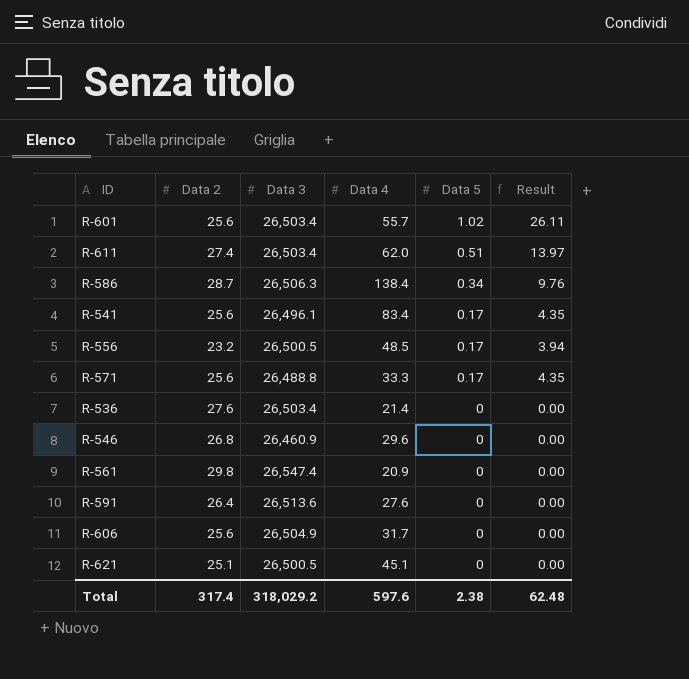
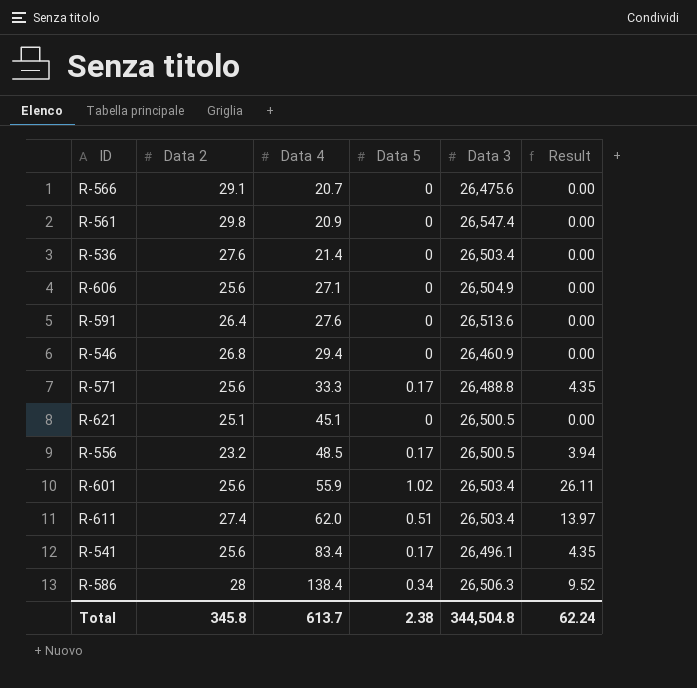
row order: Data 5 descending -> Data 4 ascending
column Data 3 | position: 3 -> 5
row R-566: none -> 29.1 | 20.7 | 0 | 26,475.6 | 0.00
R-606 | Data 4: 31.7 -> 27.1
R-546 | Data 4: 29.6 -> 29.4
R-601 | Data 4: 55.7 -> 55.9
R-586 | Data 2: 28.7 -> 28
R-586 | Result: 9.76 -> 9.52
Total | Data 2: 317.4 -> 345.8
Total | Data 4: 597.6 -> 613.7
Total | Data 3: 318,029.2 -> 344,504.8
Total | Result: 62.48 -> 62.24

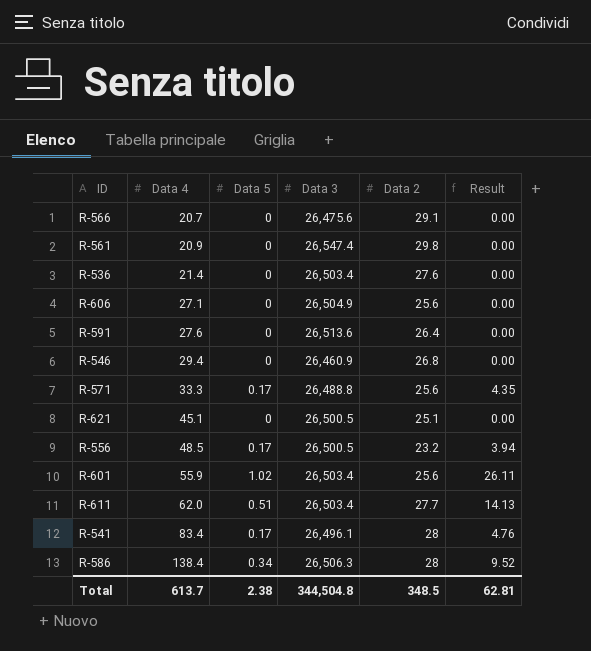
column Data 2 | position: 2 -> 5
R-611 | Data 2: 27.4 -> 27.7
R-611 | Result: 13.97 -> 14.13
R-541 | Data 2: 25.6 -> 28
R-541 | Result: 4.35 -> 4.76
Total | Data 2: 345.8 -> 348.5
Total | Result: 62.24 -> 62.81

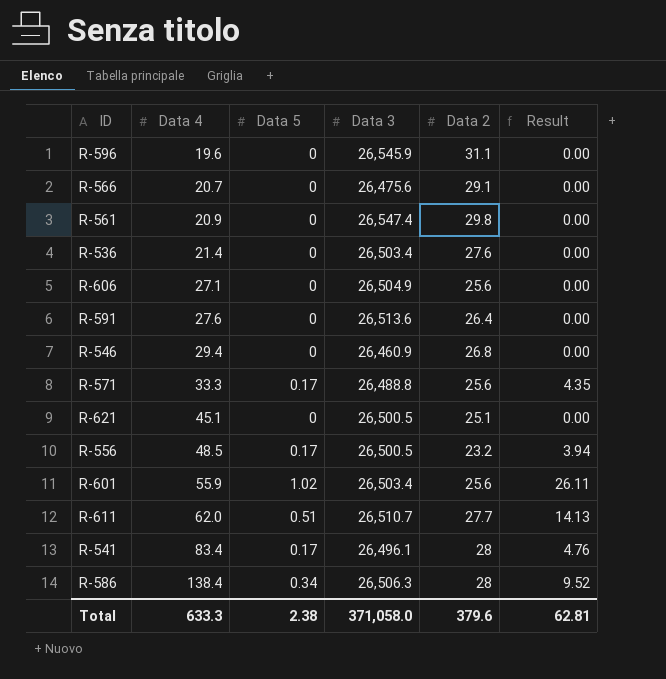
row R-596: none -> 19.6 | 0 | 26,545.9 | 31.1 | 0.00
R-611 | Data 3: 26,503.4 -> 26,510.7
Total | Data 4: 613.7 -> 633.3
Total | Data 3: 344,504.8 -> 371,058.0
Total | Data 2: 348.5 -> 379.6

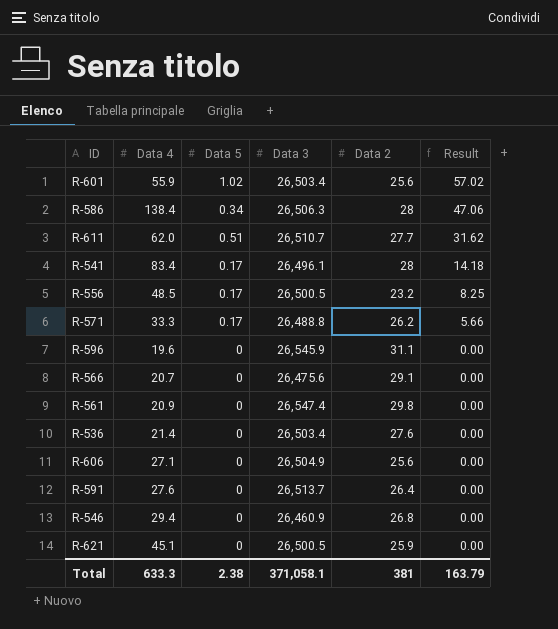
row order: Data 4 ascending -> Result descending
column Result | formula: [Data 5] * [Data 2] -> [Data 4] * [Data 5]
R-571 | Data 2: 25.6 -> 26.2
R-591 | Data 3: 26,513.6 -> 26,513.7
R-621 | Data 2: 25.1 -> 25.9
Total | Data 3: 371,058.0 -> 371,058.1
Total | Data 2: 379.6 -> 381
Total | Result: 62.81 -> 163.79

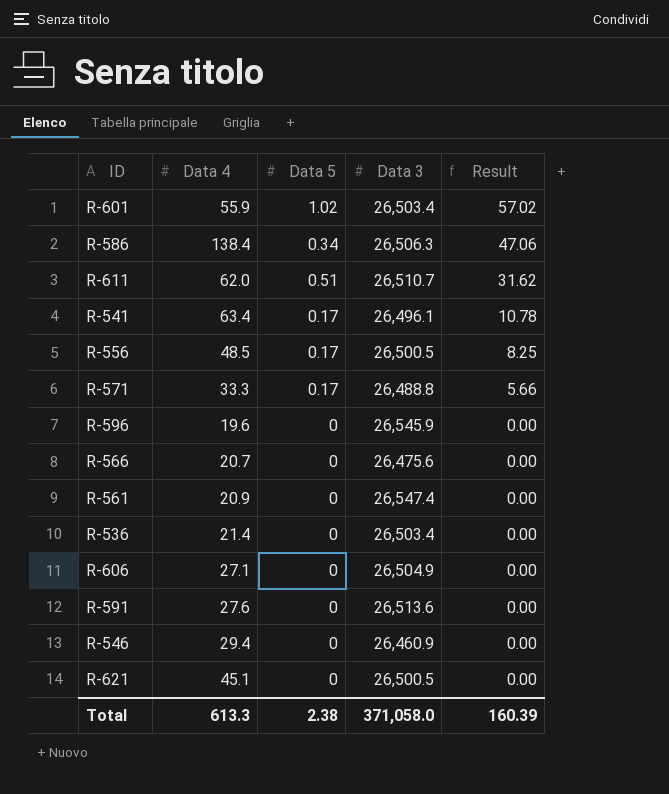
column Data 2 | position: 5 -> none
R-541 | Data 4: 83.4 -> 63.4
R-541 | Result: 14.18 -> 10.78
R-591 | Data 3: 26,513.7 -> 26,513.6
Total | Data 4: 633.3 -> 613.3
Total | Data 3: 371,058.1 -> 371,058.0
Total | Result: 163.79 -> 160.39

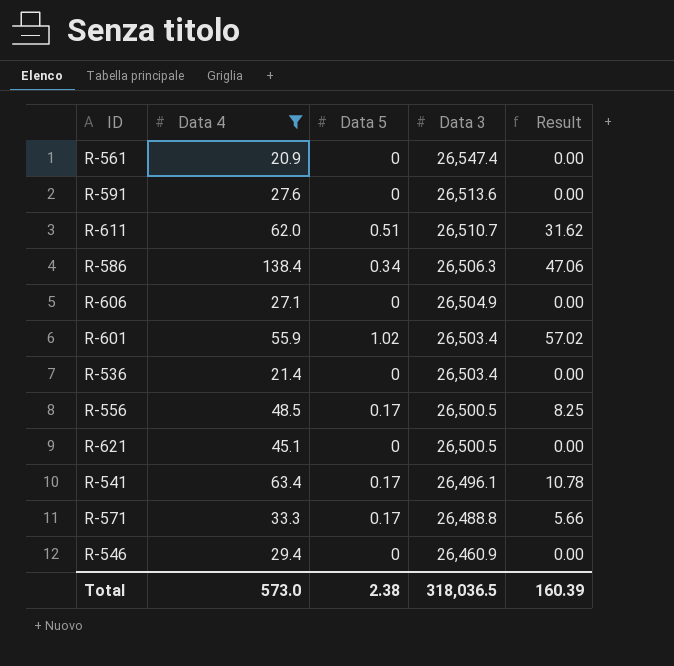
filter: none -> Data 4 >= 20.9
row order: Result descending -> Data 3 descending
Total | Data 4: 613.3 -> 573.0
Total | Data 3: 371,058.0 -> 318,036.5

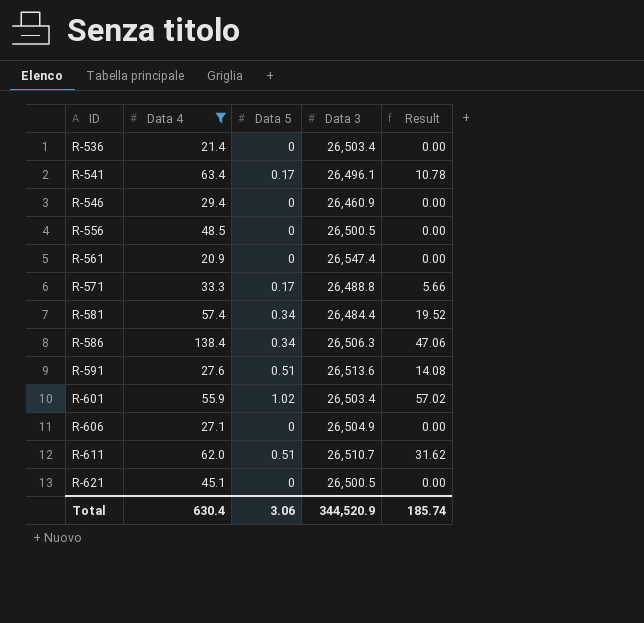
row order: Data 3 descending -> ID ascending
R-556 | Data 5: 0.17 -> 0
R-556 | Result: 8.25 -> 0.00
row R-581: none -> 57.4 | 0.34 | 26,484.4 | 19.52
R-591 | Data 5: 0 -> 0.51
R-591 | Result: 0.00 -> 14.08
Total | Data 4: 573.0 -> 630.4
Total | Data 5: 2.38 -> 3.06
Total | Data 3: 318,036.5 -> 344,520.9
Total | Result: 160.39 -> 185.74

